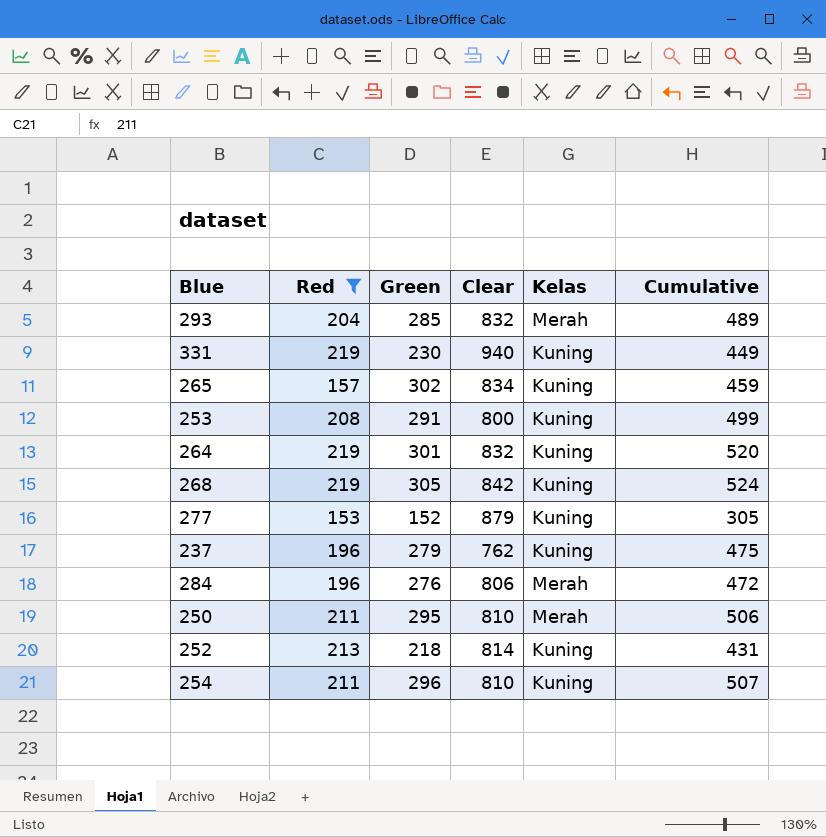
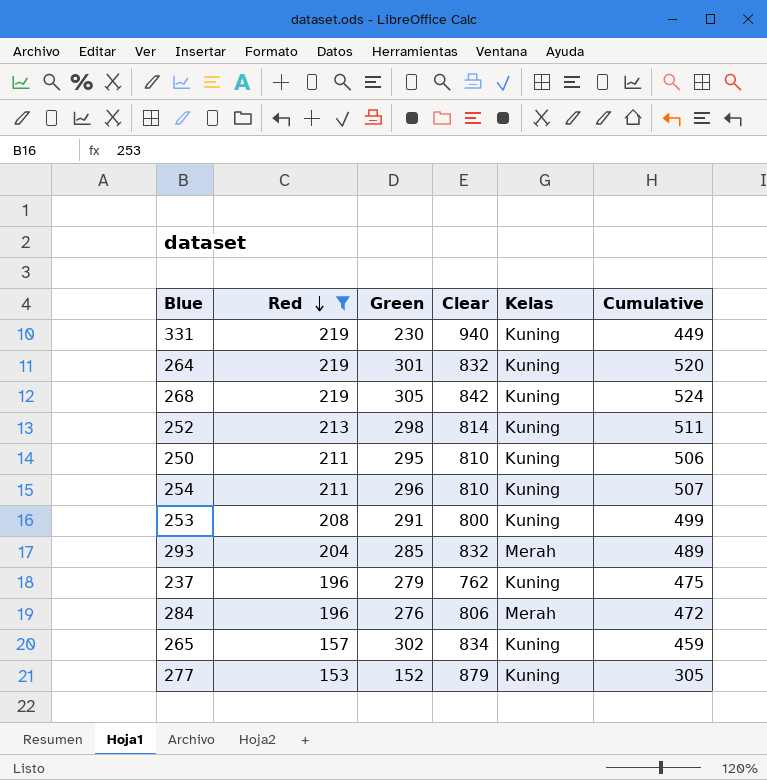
row order: none -> Red descending
252 | Green: 218 -> 298
252 | Cumulative: 431 -> 511
250 | Kelas: Merah -> Kuning

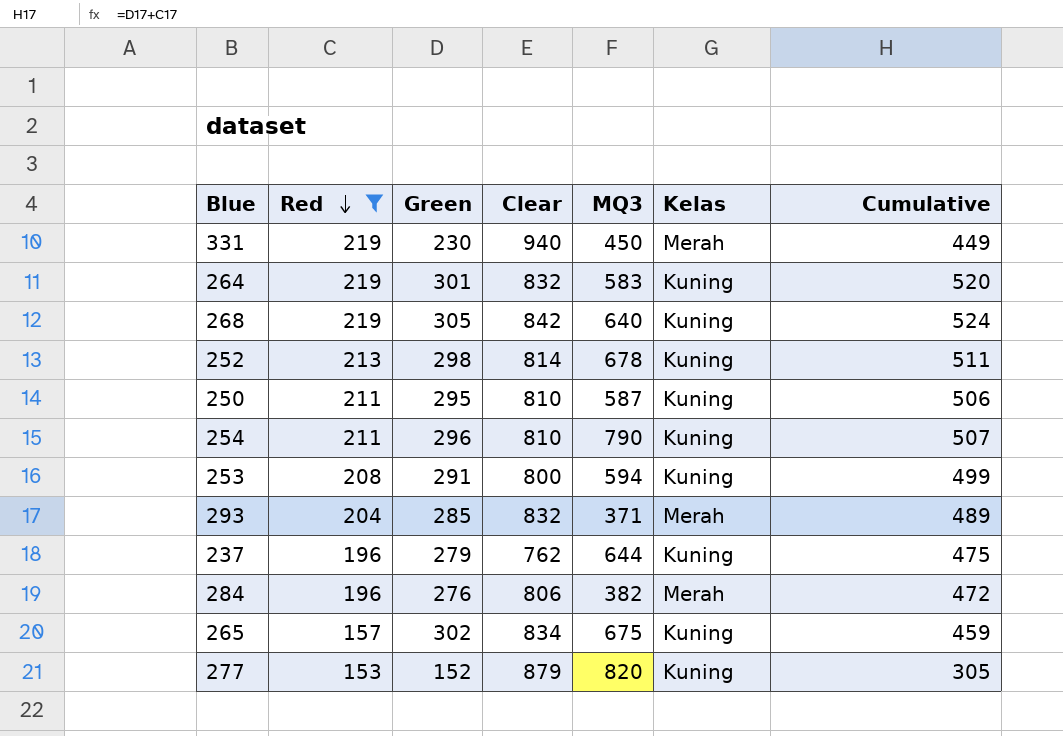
column MQ3 | position: none -> 5
331 | Kelas: Kuning -> Merah

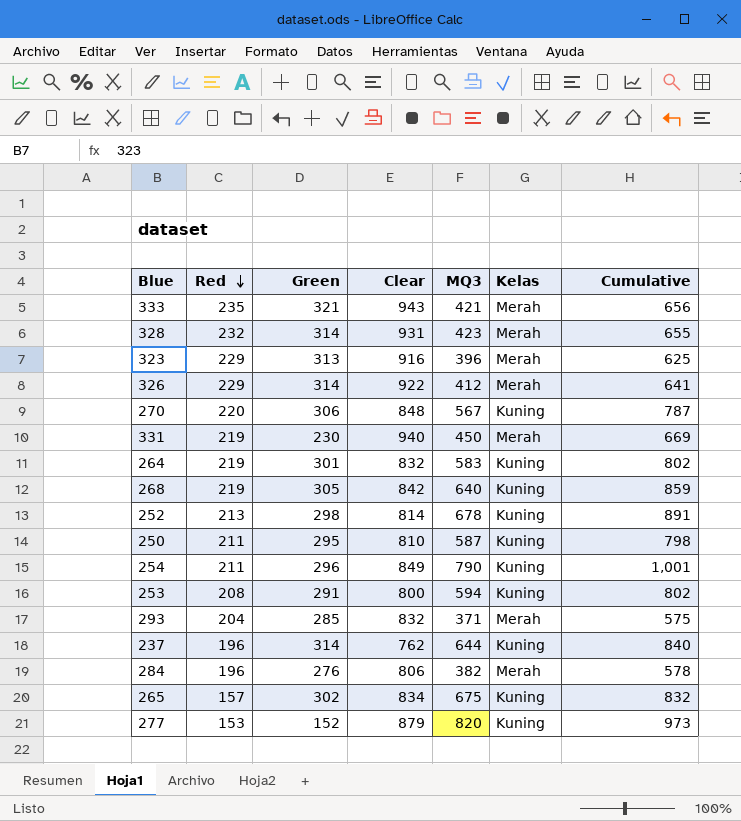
filter: Red <= 219 -> none
column Cumulative | formula: [Red] + [Green] -> [Red] + [MQ3]
254 | Clear: 810 -> 849
237 | Green: 279 -> 314

